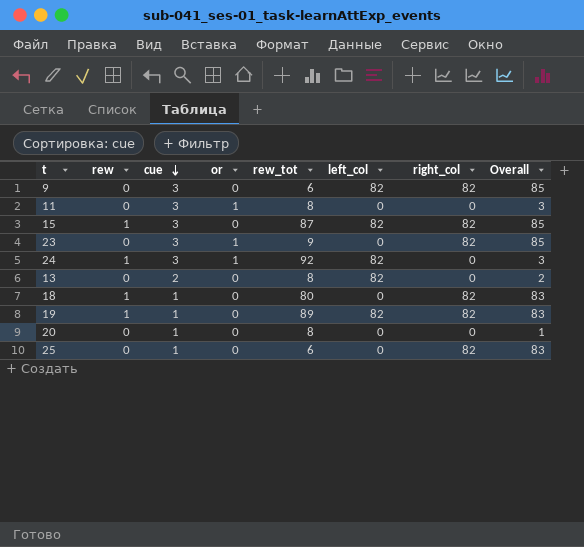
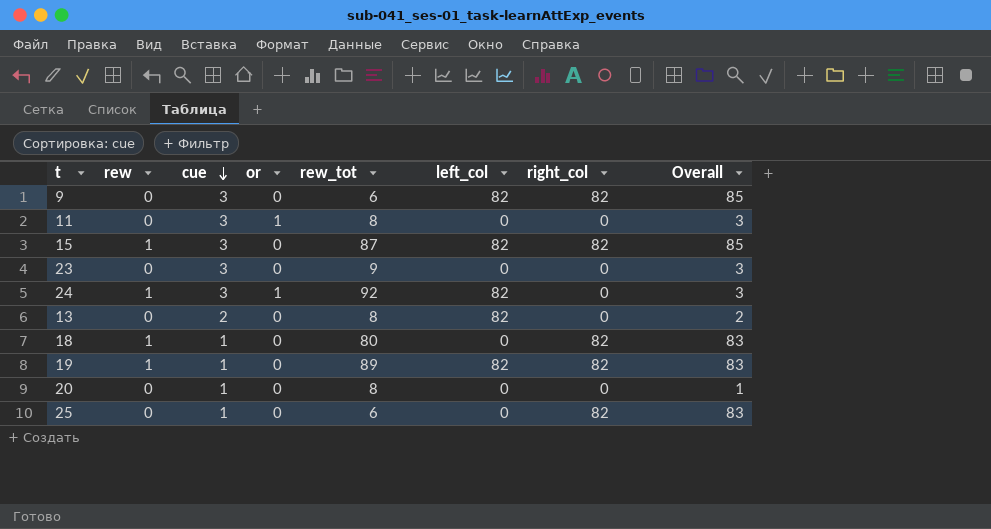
23 | or: 1 -> 0
23 | right_col: 82 -> 0
23 | Overall: 85 -> 3

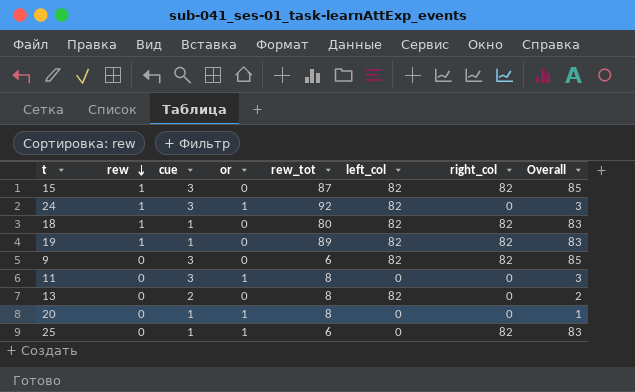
row order: cue descending -> rew descending
row 23: 0 | 3 | 0 | 9 | 0 | 0 | 3 -> none
18 | left_col: 0 -> 82
20 | or: 0 -> 1
25 | or: 0 -> 1

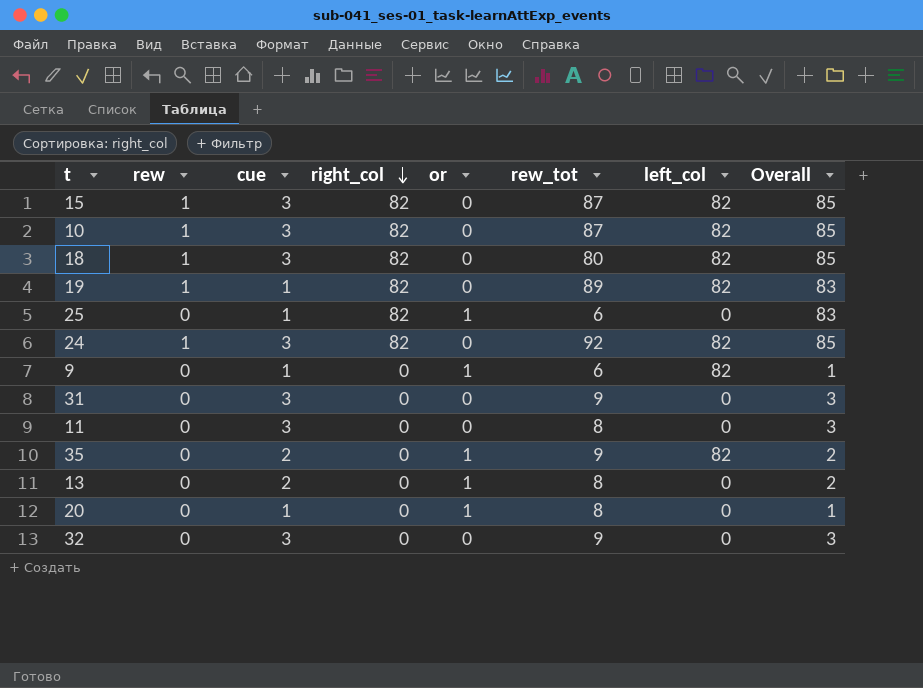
row order: rew descending -> right_col descending
column right_col | position: 7 -> 4
row 10: none -> 1 | 3 | 82 | 0 | 87 | 82 | 85
18 | cue: 1 -> 3
18 | Overall: 83 -> 85
24 | right_col: 0 -> 82
24 | or: 1 -> 0
24 | Overall: 3 -> 85
9 | cue: 3 -> 1
9 | right_col: 82 -> 0
9 | or: 0 -> 1
9 | Overall: 85 -> 1
row 31: none -> 0 | 3 | 0 | 0 | 9 | 0 | 3
11 | or: 1 -> 0
row 35: none -> 0 | 2 | 0 | 1 | 9 | 82 | 2
13 | or: 0 -> 1
13 | left_col: 82 -> 0
row 32: none -> 0 | 3 | 0 | 0 | 9 | 0 | 3

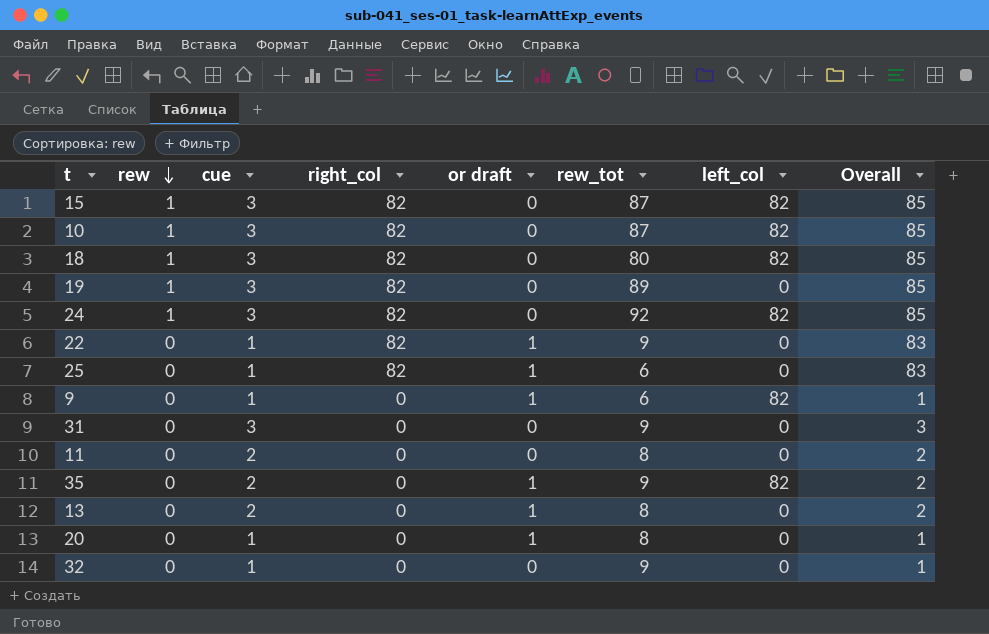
row order: right_col descending -> rew descending
column name: or -> or draft
19 | cue: 1 -> 3
19 | left_col: 82 -> 0
19 | Overall: 83 -> 85
row 22: none -> 0 | 1 | 82 | 1 | 9 | 0 | 83
11 | cue: 3 -> 2
11 | Overall: 3 -> 2
32 | cue: 3 -> 1
32 | Overall: 3 -> 1

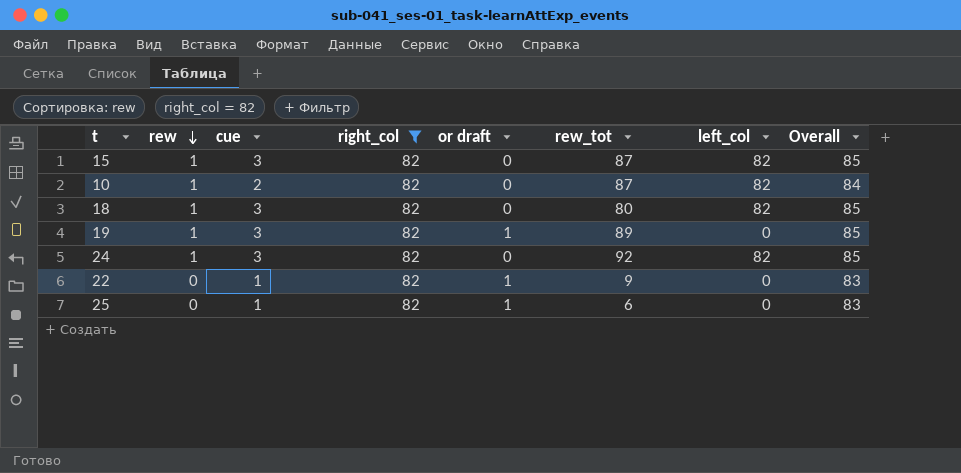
filter: none -> right_col = 82
10 | cue: 3 -> 2
10 | Overall: 85 -> 84
19 | or draft: 0 -> 1

